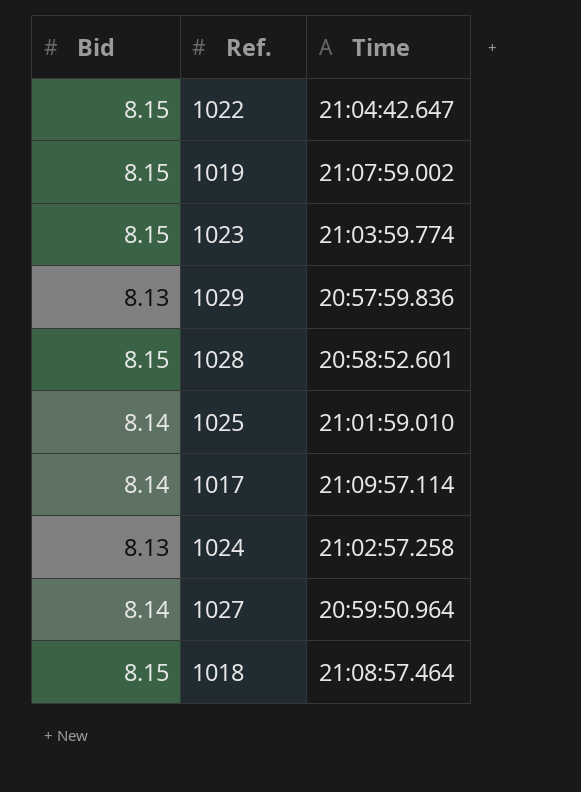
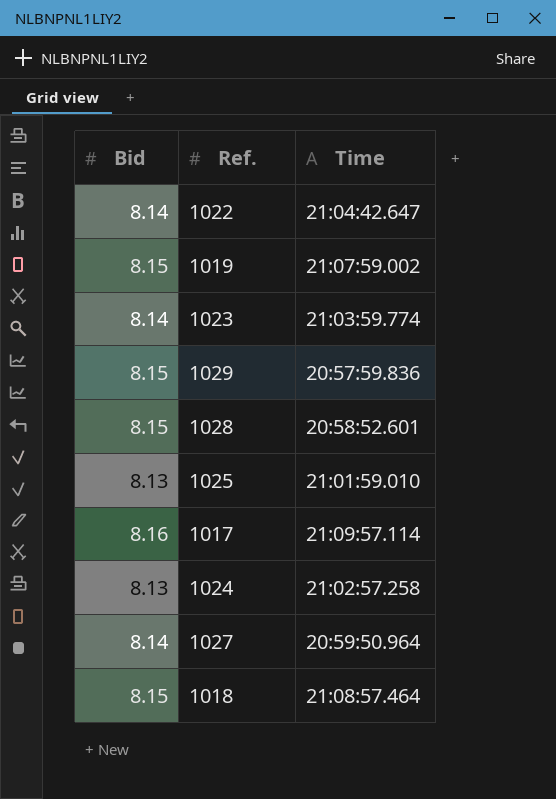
1022 | Bid: 8.15 -> 8.14
1023 | Bid: 8.15 -> 8.14
1029 | Bid: 8.13 -> 8.15
1025 | Bid: 8.14 -> 8.13
1017 | Bid: 8.14 -> 8.16

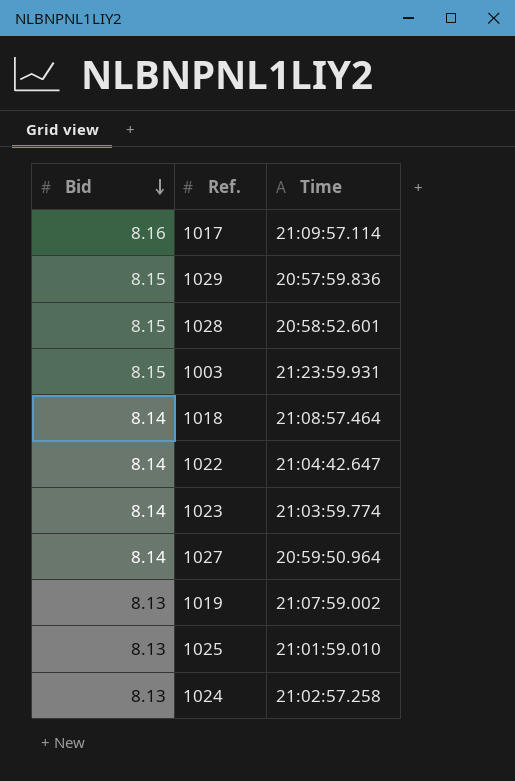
row order: none -> Bid descending
row 1003: none -> 8.15 | 21:23:59.931
1018 | Bid: 8.15 -> 8.14
1019 | Bid: 8.15 -> 8.13

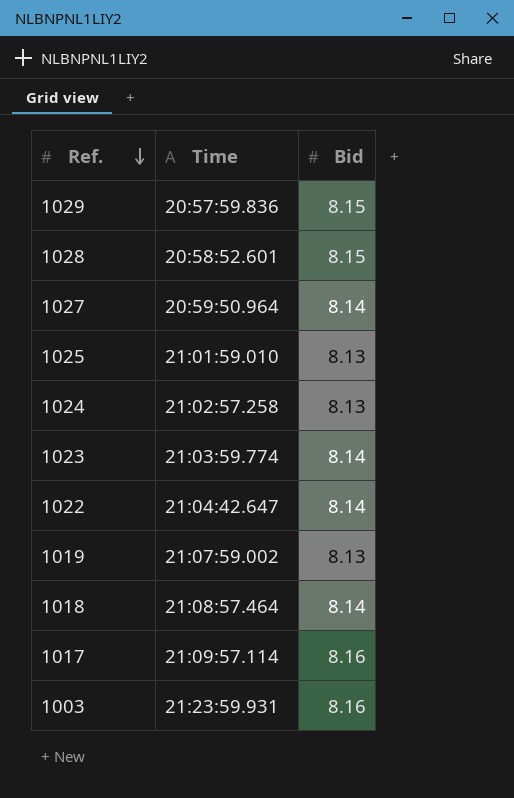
row order: Bid descending -> Ref. descending
column Bid | position: 1 -> 3
1003 | Bid: 8.15 -> 8.16

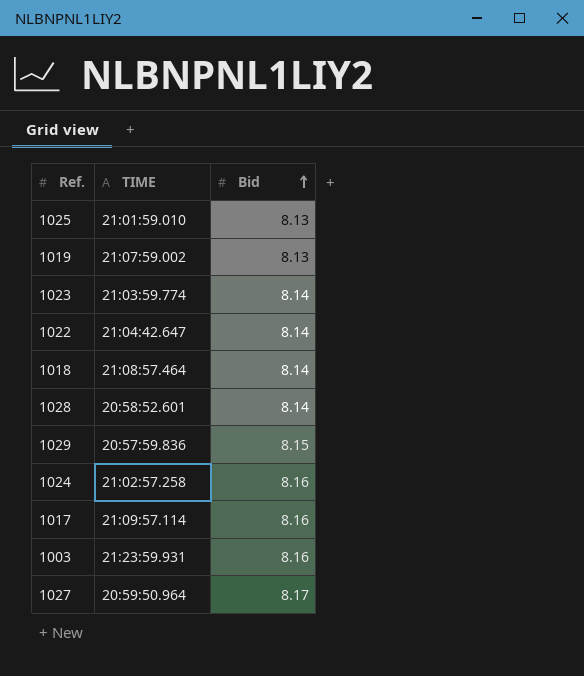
row order: Ref. descending -> Bid ascending
column name: Time -> TIME
1028 | Bid: 8.15 -> 8.14
1024 | Bid: 8.13 -> 8.16
1027 | Bid: 8.14 -> 8.17

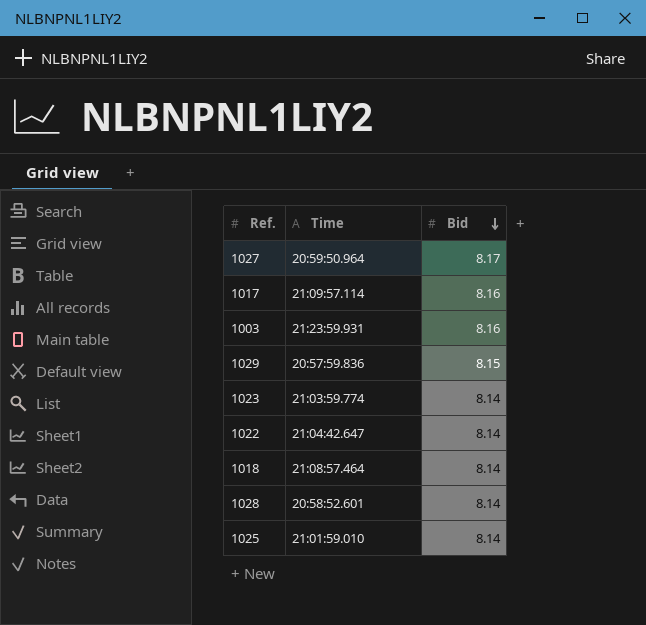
row order: Bid ascending -> Bid descending
column name: TIME -> Time
row 1019: 21:07:59.002 | 8.13 -> none
row 1024: 21:02:57.258 | 8.16 -> none
1025 | Bid: 8.13 -> 8.14

